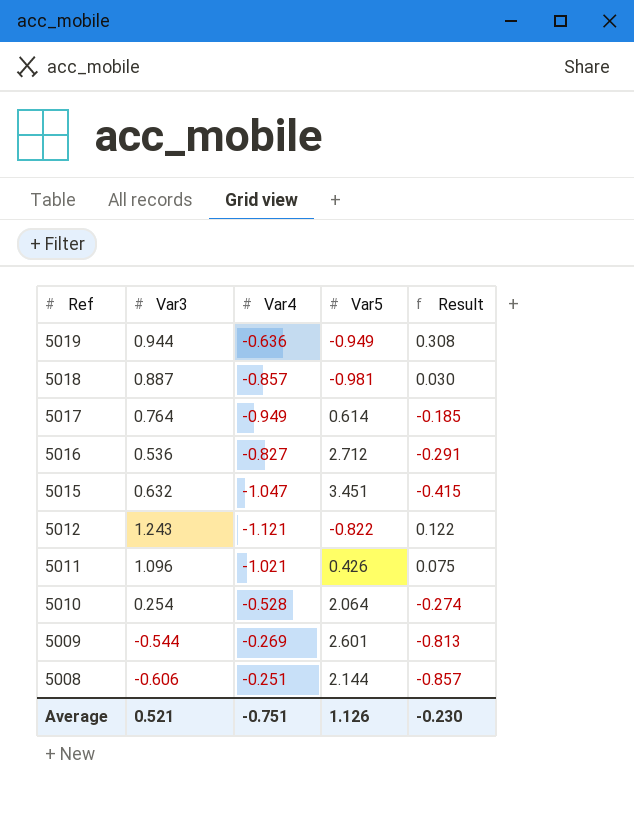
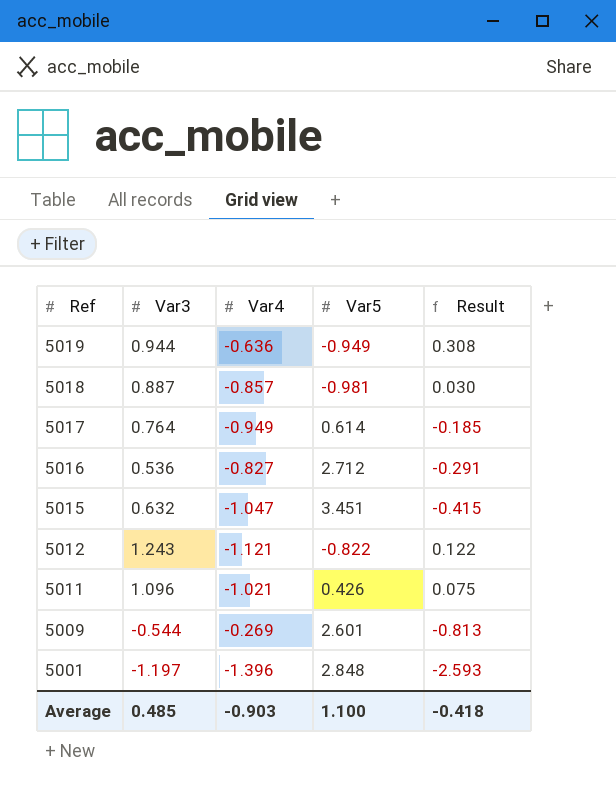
row 5010: 0.254 | -0.528 | 2.064 | -0.274 -> none
row 5008: -0.606 | -0.251 | 2.144 | -0.857 -> none
row 5001: none -> -1.197 | -1.396 | 2.848 | -2.593
Average | Var3: 0.521 -> 0.485
Average | Var4: -0.751 -> -0.903
Average | Var5: 1.126 -> 1.100
Average | Result: -0.230 -> -0.418

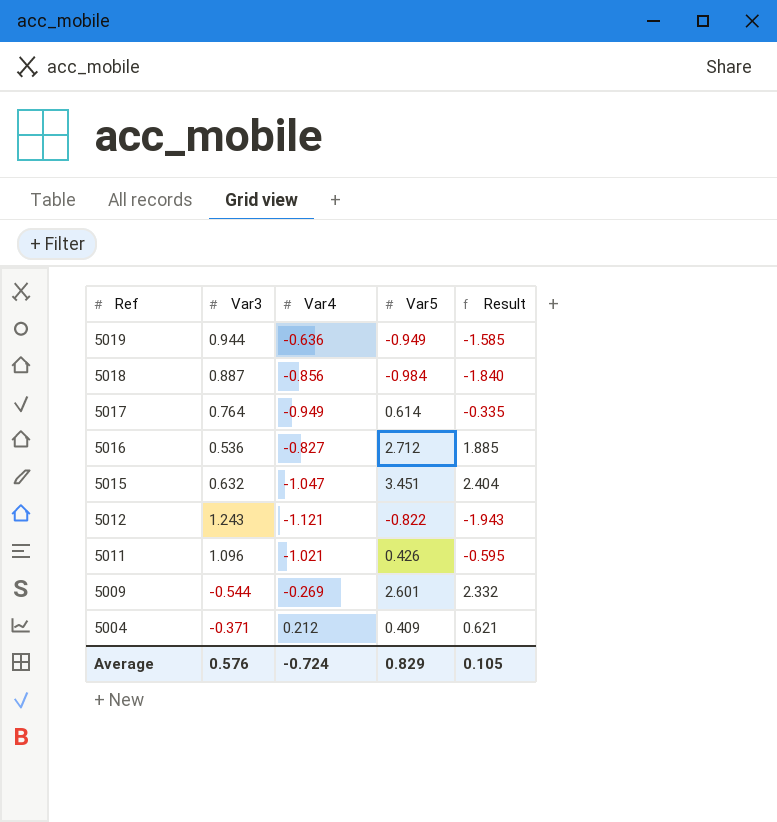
column Result | formula: [Var3] + [Var4] -> [Var4] + [Var5]
row 5001: -1.197 | -1.396 | 2.848 | -2.593 -> none
5018 | Var4: -0.857 -> -0.856
5018 | Var5: -0.981 -> -0.984
row 5004: none -> -0.371 | 0.212 | 0.409 | 0.621
Average | Var3: 0.485 -> 0.576
Average | Var4: -0.903 -> -0.724
Average | Var5: 1.100 -> 0.829
Average | Result: -0.418 -> 0.105

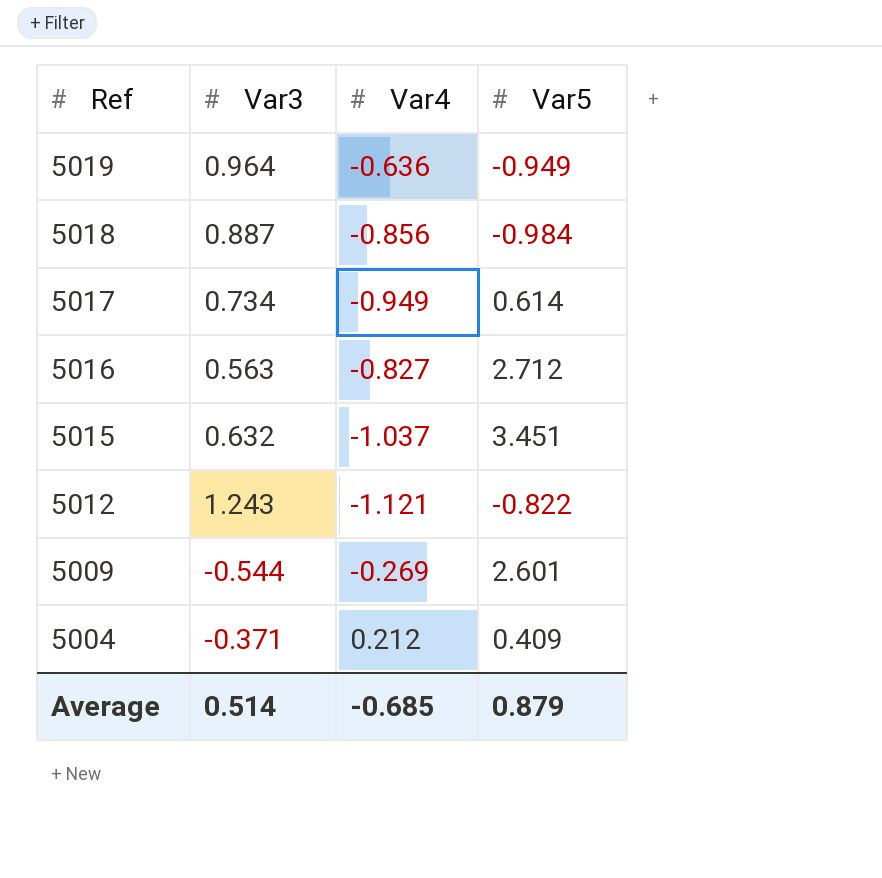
column Result | formula: [Var4] + [Var5] -> none
row 5011: 1.096 | -1.021 | 0.426 | -0.595 -> none
5019 | Var3: 0.944 -> 0.964
5017 | Var3: 0.764 -> 0.734
5016 | Var3: 0.536 -> 0.563
5015 | Var4: -1.047 -> -1.037
Average | Var3: 0.576 -> 0.514
Average | Var4: -0.724 -> -0.685
Average | Var5: 0.829 -> 0.879

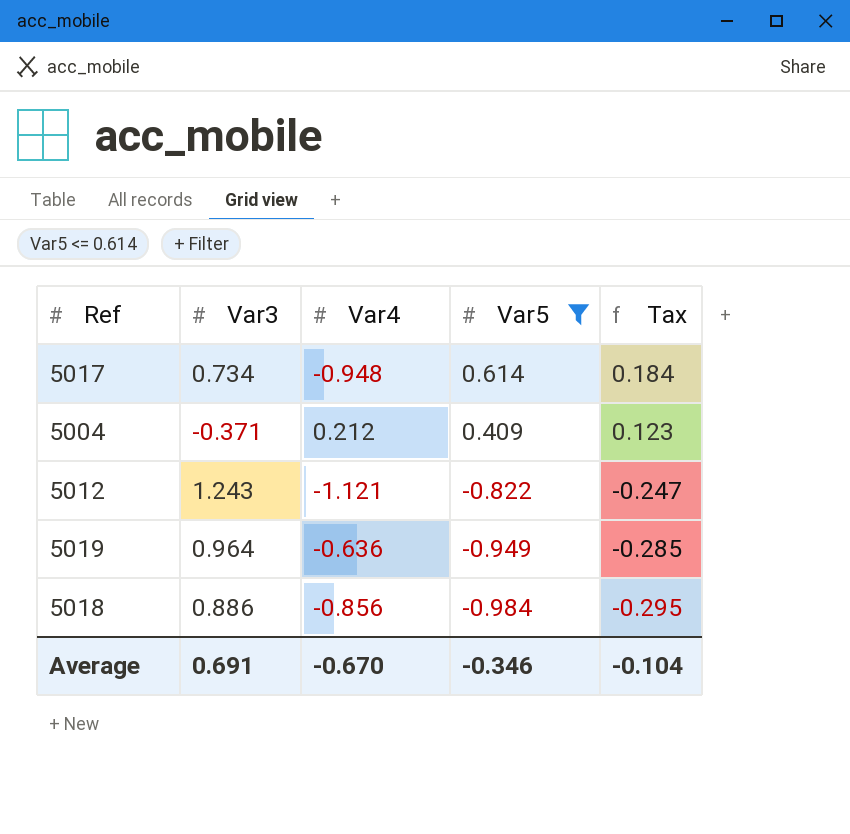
filter: none -> Var5 <= 0.614
row order: Ref descending -> Var5 descending
column Tax | formula: none -> [Var5] * 0.3
5017 | Var4: -0.949 -> -0.948
5018 | Var3: 0.887 -> 0.886
Average | Var3: 0.514 -> 0.691
Average | Var4: -0.685 -> -0.670
Average | Var5: 0.879 -> -0.346

